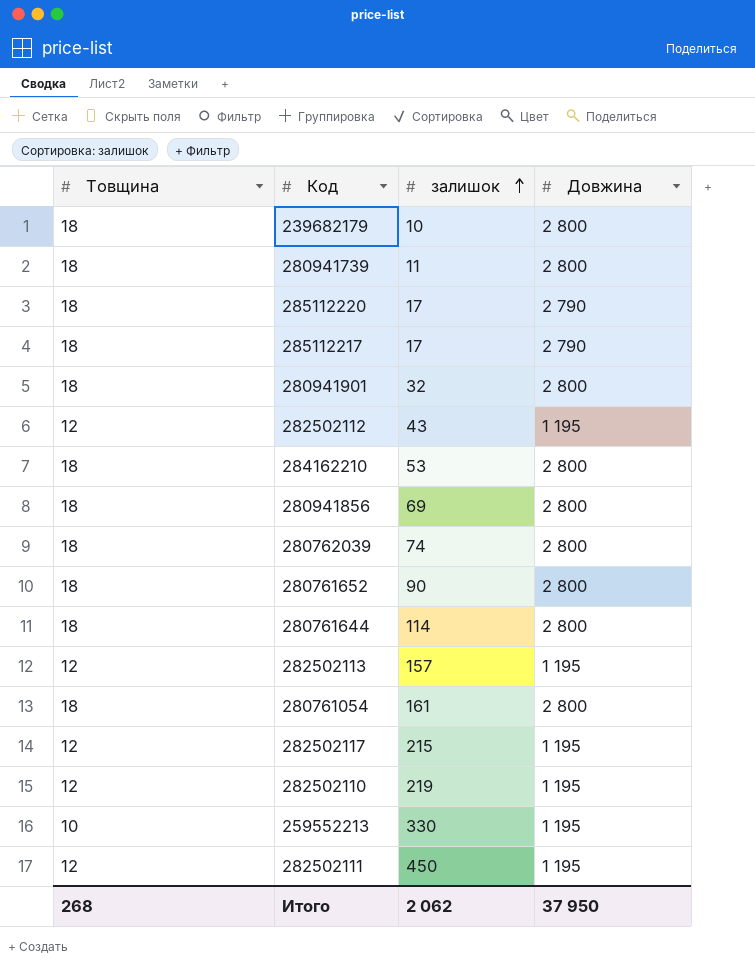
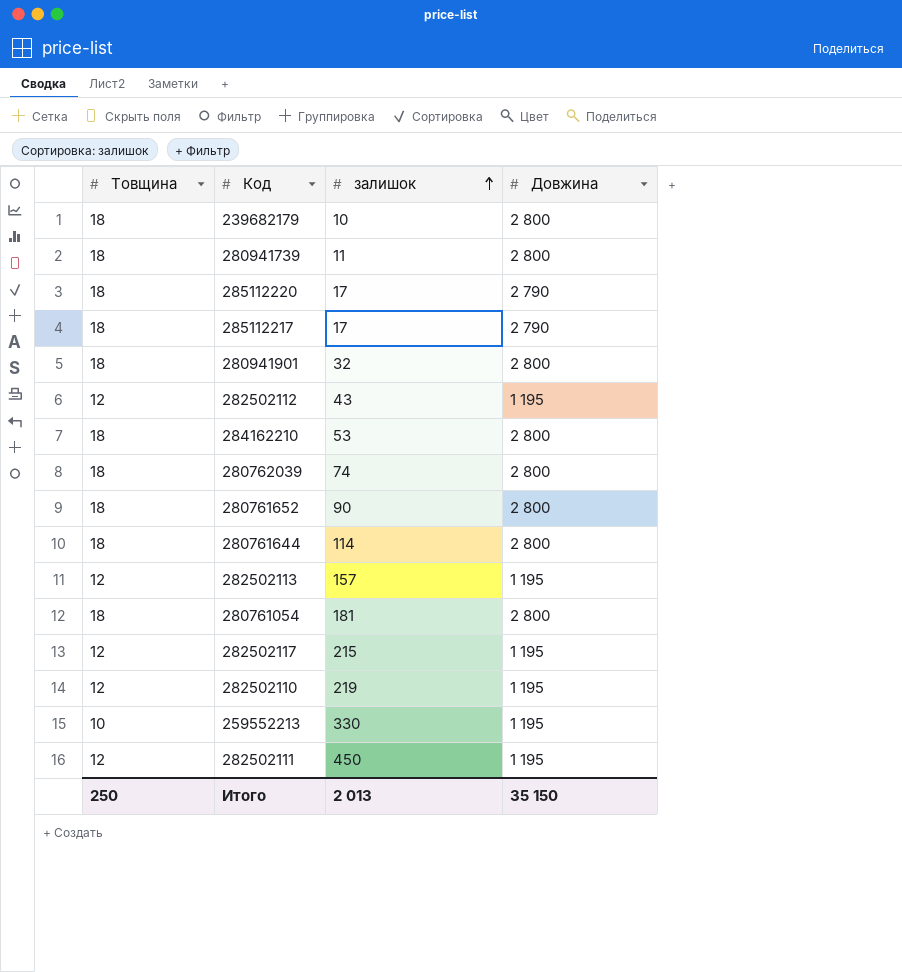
row 280941856: 18 | 69 | 2 800 -> none
280761054 | залишок: 161 -> 181
Итого | Товщина: 268 -> 250
Итого | залишок: 2 062 -> 2 013
Итого | Довжина: 37 950 -> 35 150

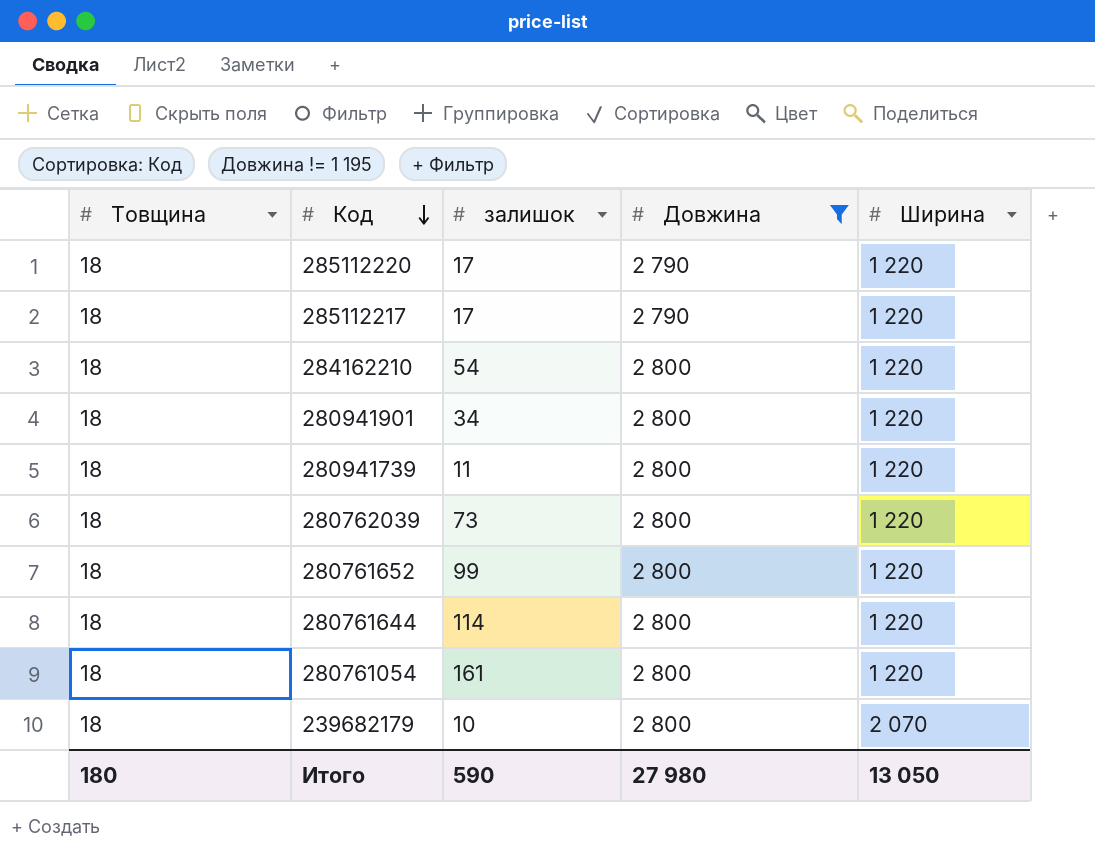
filter: none -> Довжина != 1 195
row order: залишок ascending -> Код descending
column Ширина | position: none -> 5
284162210 | залишок: 53 -> 54
280941901 | залишок: 32 -> 34
280762039 | залишок: 74 -> 73
280761652 | залишок: 90 -> 99
280761054 | залишок: 181 -> 161
Итого | Товщина: 250 -> 180
Итого | залишок: 2 013 -> 590
Итого | Довжина: 35 150 -> 27 980

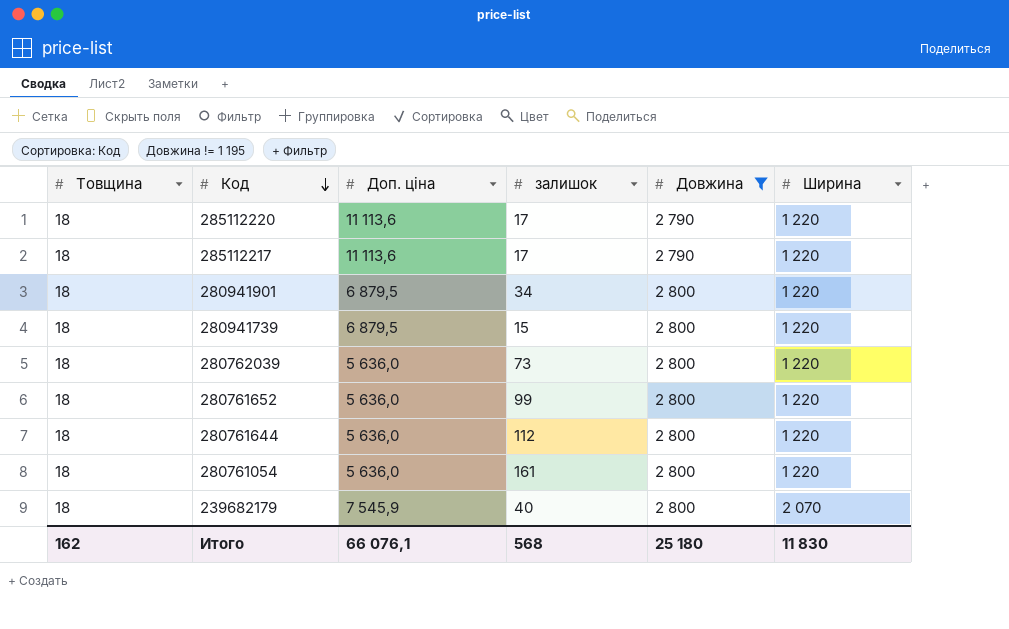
column Доп. ціна | position: none -> 3
row 284162210: 18 | 54 | 2 800 | 1 220 -> none
280941739 | залишок: 11 -> 15
280761644 | залишок: 114 -> 112
239682179 | залишок: 10 -> 40
Итого | Товщина: 180 -> 162
Итого | залишок: 590 -> 568
Итого | Довжина: 27 980 -> 25 180
Итого | Ширина: 13 050 -> 11 830

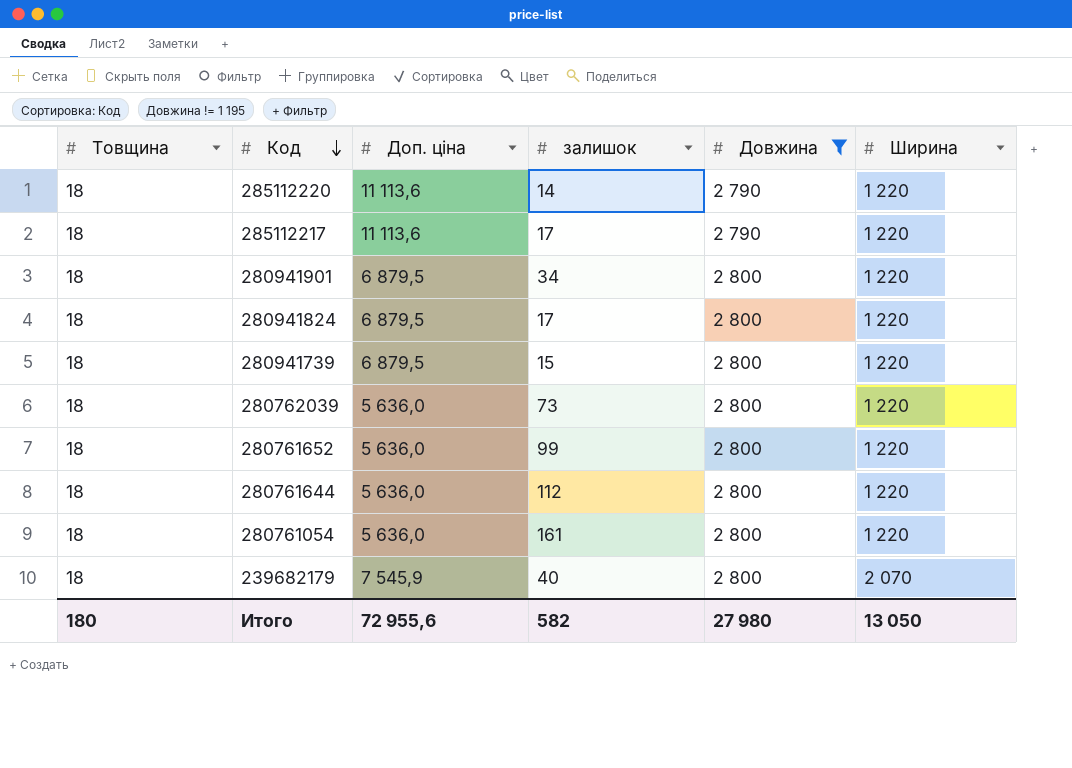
285112220 | залишок: 17 -> 14
row 280941824: none -> 18 | 6 879,5 | 17 | 2 800 | 1 220
Итого | Товщина: 162 -> 180
Итого | Доп. ціна: 66 076,1 -> 72 955,6
Итого | залишок: 568 -> 582
Итого | Довжина: 25 180 -> 27 980
Итого | Ширина: 11 830 -> 13 050

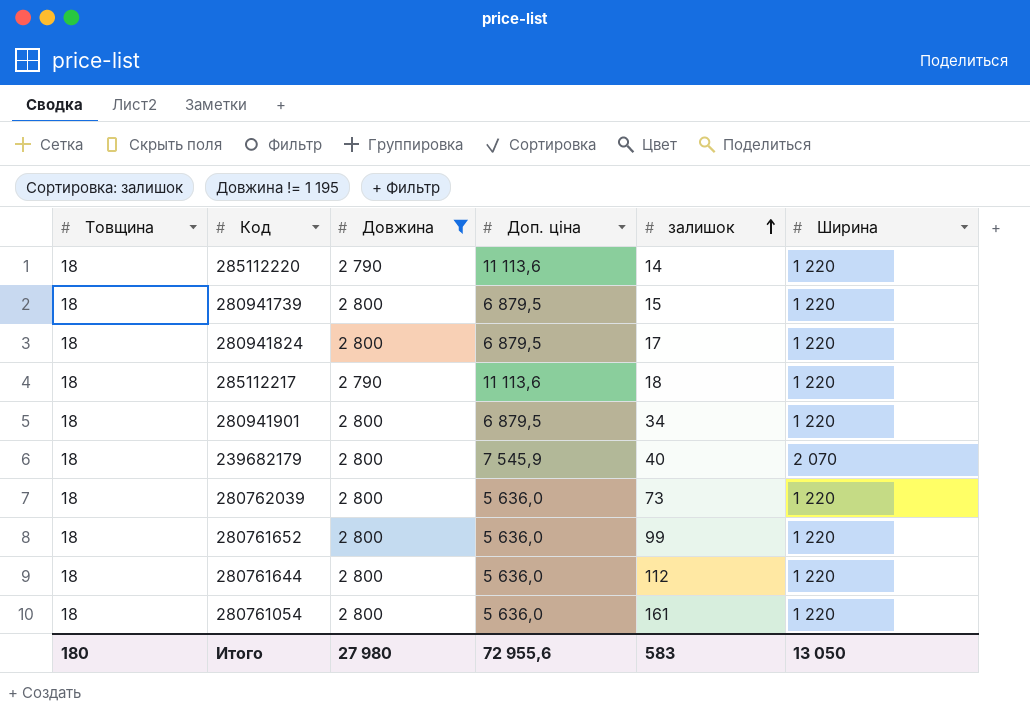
row order: Код descending -> залишок ascending
column Довжина | position: 5 -> 3
285112217 | залишок: 17 -> 18
Итого | залишок: 582 -> 583

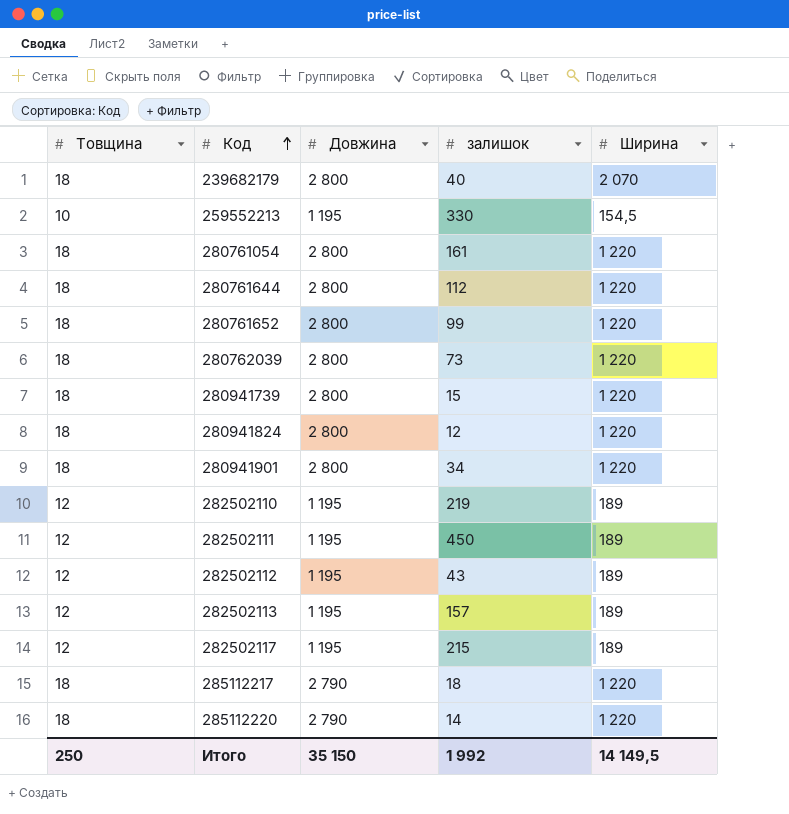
filter: Довжина != 1 195 -> none
row order: залишок ascending -> Код ascending
column Доп. ціна | position: 4 -> none
280941824 | залишок: 17 -> 12
Итого | Товщина: 180 -> 250
Итого | Довжина: 27 980 -> 35 150
Итого | залишок: 583 -> 1 992
Итого | Ширина: 13 050 -> 14 149,5

